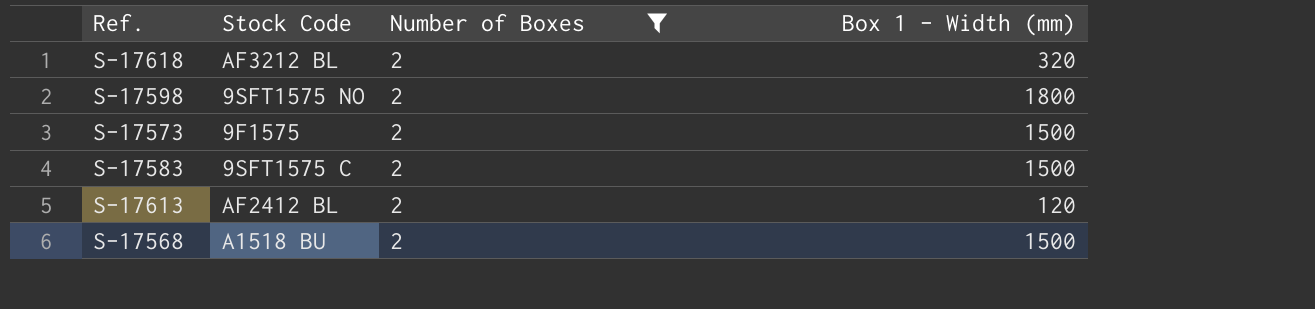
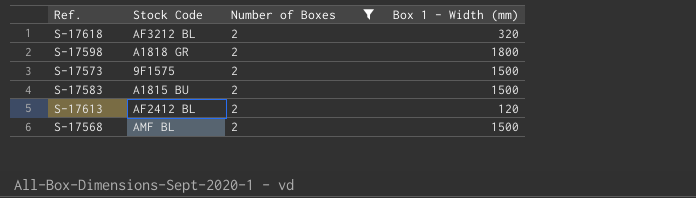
S-17598 | Stock Code: 9SFT1575 NO -> A1818 GR
S-17583 | Stock Code: 9SFT1575 C -> A1815 BU
S-17568 | Stock Code: A1518 BU -> AMF BL

